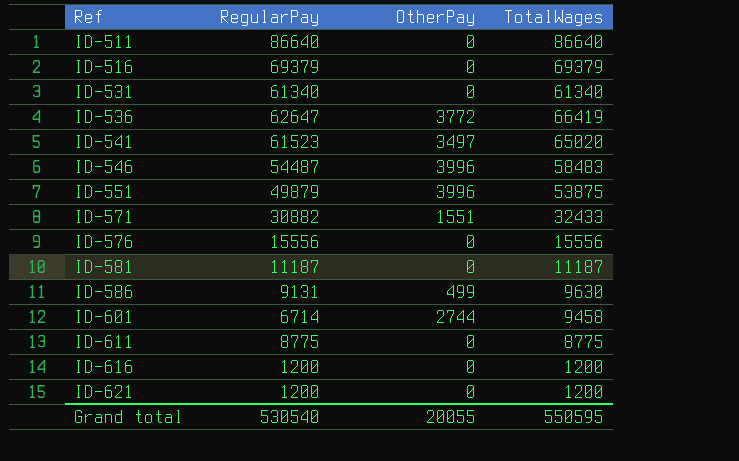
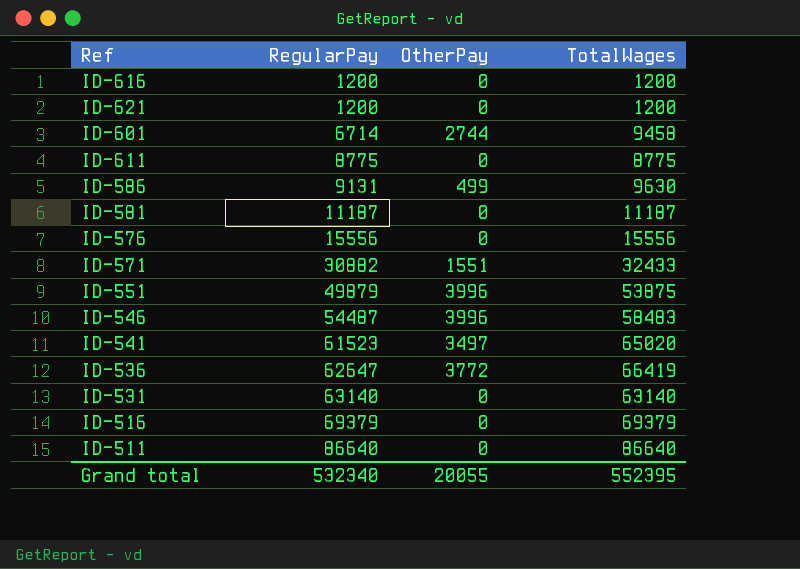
row order: Ref ascending -> RegularPay ascending
ID-531 | RegularPay: 61340 -> 63140
ID-531 | TotalWages: 61340 -> 63140
Grand total | RegularPay: 530540 -> 532340
Grand total | TotalWages: 550595 -> 552395

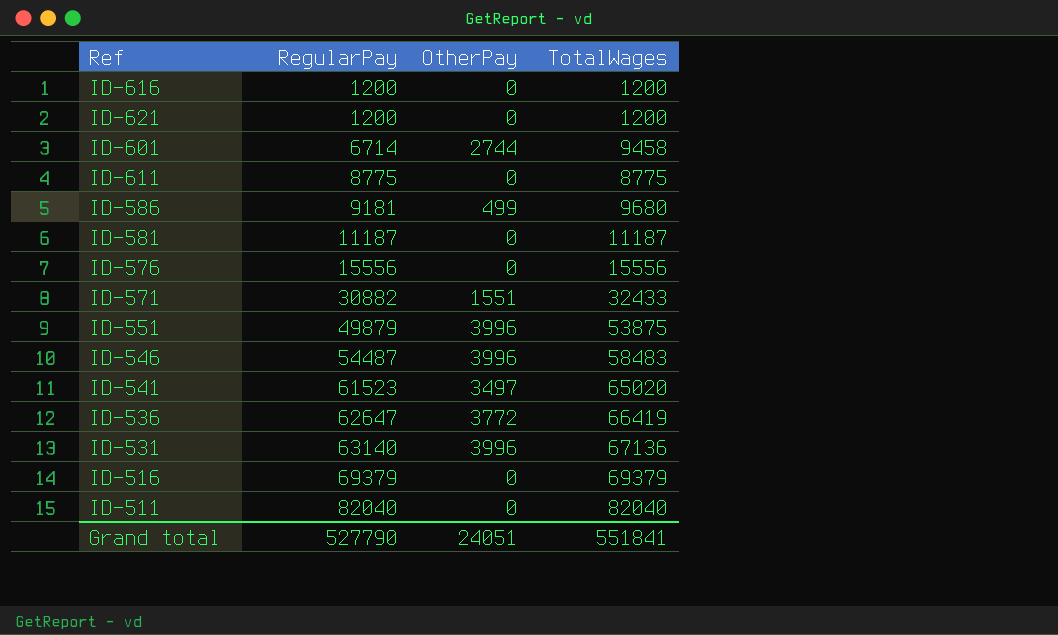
ID-586 | RegularPay: 9131 -> 9181
ID-586 | TotalWages: 9630 -> 9680
ID-531 | OtherPay: 0 -> 3996
ID-531 | TotalWages: 63140 -> 67136
ID-511 | RegularPay: 86640 -> 82040
ID-511 | TotalWages: 86640 -> 82040
Grand total | RegularPay: 532340 -> 527790
Grand total | OtherPay: 20055 -> 24051
Grand total | TotalWages: 552395 -> 551841

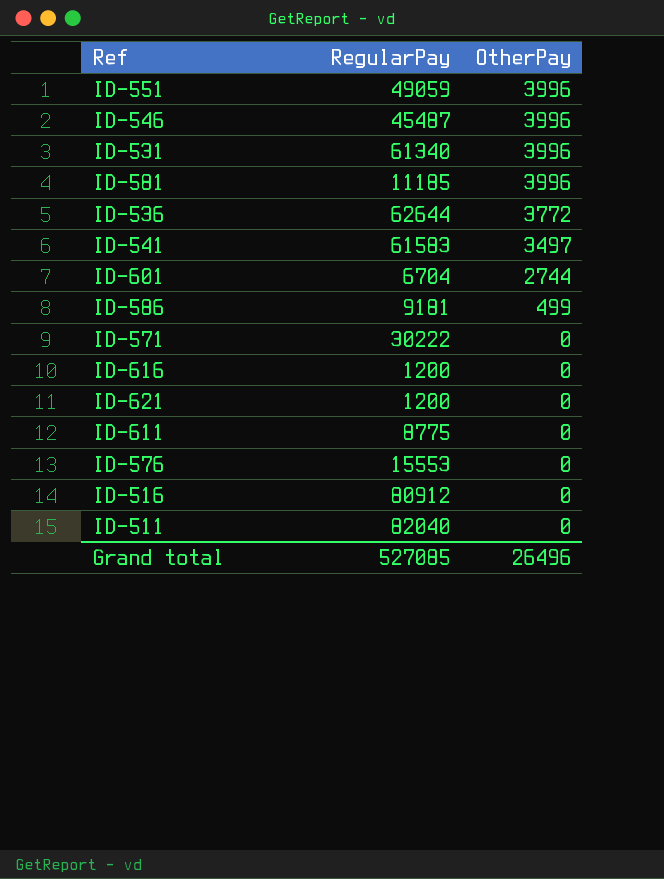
row order: RegularPay ascending -> OtherPay descending
column TotalWages | formula: [RegularPay] + [OtherPay] -> none
ID-551 | RegularPay: 49879 -> 49059
ID-546 | RegularPay: 54487 -> 45487
ID-531 | RegularPay: 63140 -> 61340
ID-581 | RegularPay: 11187 -> 11185
ID-581 | OtherPay: 0 -> 3996
ID-536 | RegularPay: 62647 -> 62644
ID-541 | RegularPay: 61523 -> 61583
ID-601 | RegularPay: 6714 -> 6704
ID-571 | RegularPay: 30882 -> 30222
ID-571 | OtherPay: 1551 -> 0
ID-576 | RegularPay: 15556 -> 15553
ID-516 | RegularPay: 69379 -> 80912
Grand total | RegularPay: 527790 -> 527085
Grand total | OtherPay: 24051 -> 26496

